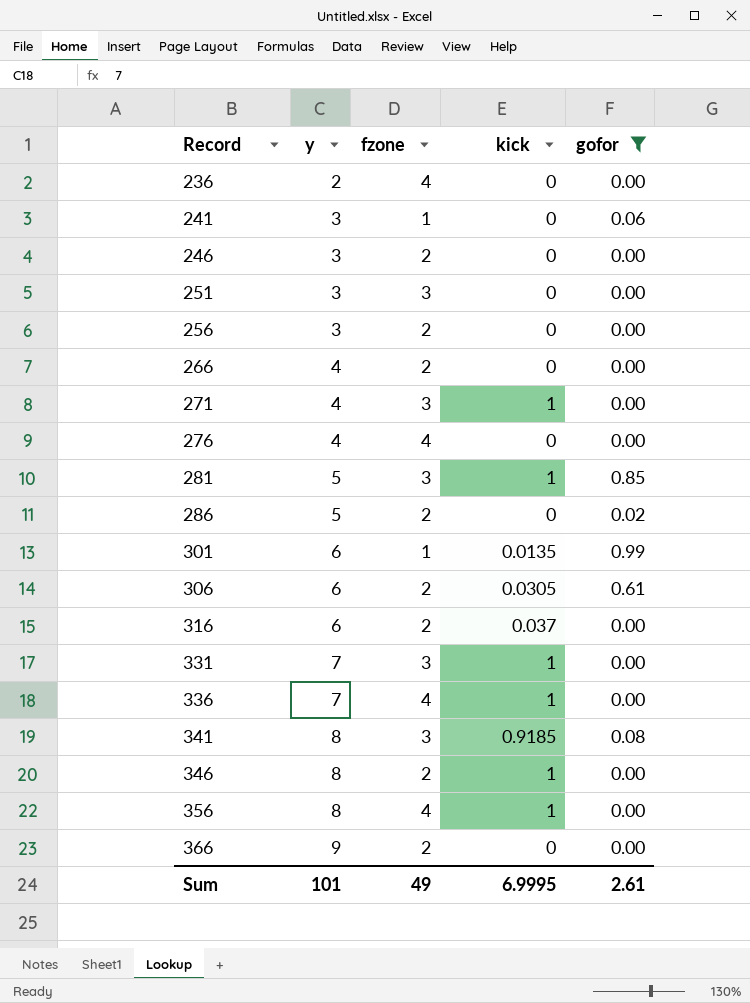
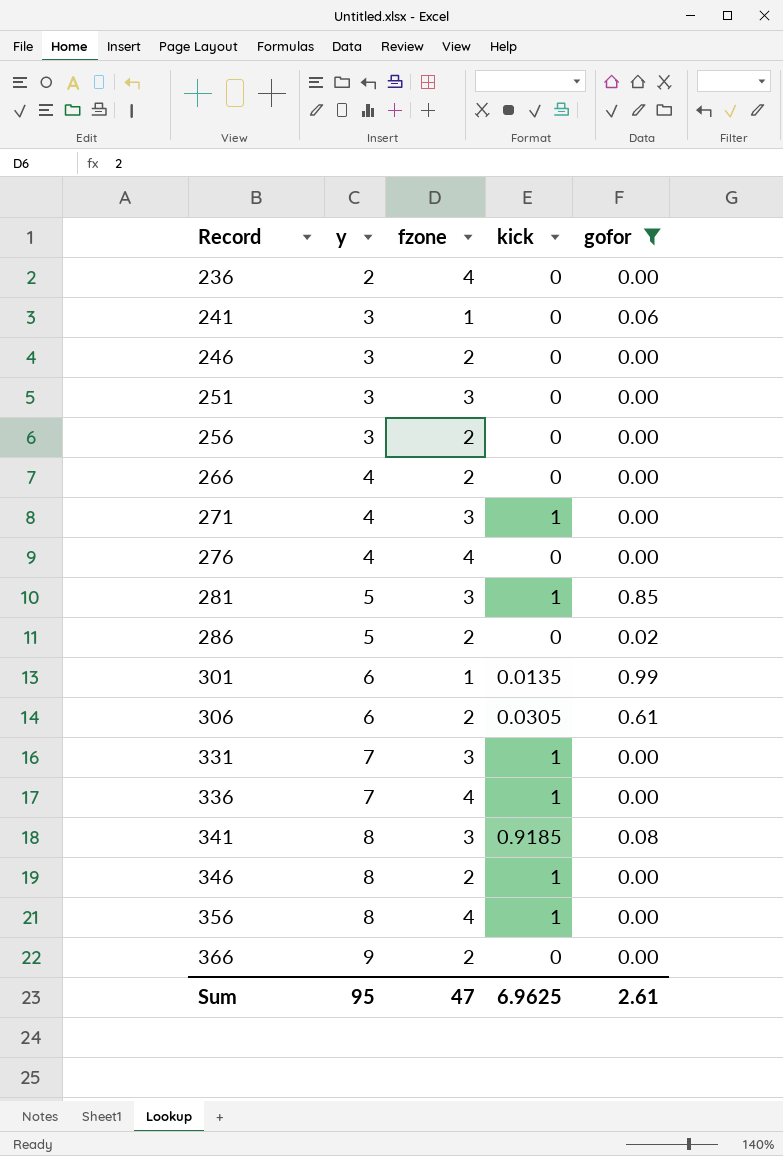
row 316: 6 | 2 | 0.037 | 0.00 -> none
Sum | y: 101 -> 95
Sum | fzone: 49 -> 47
Sum | kick: 6.9995 -> 6.9625

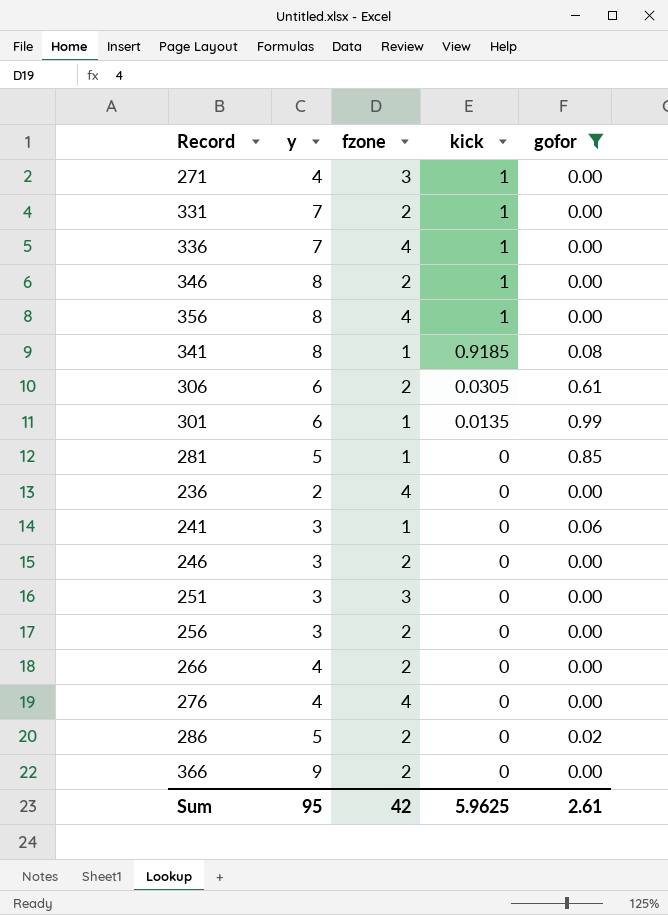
row order: Record ascending -> kick descending
331 | fzone: 3 -> 2
341 | fzone: 3 -> 1
281 | fzone: 3 -> 1
281 | kick: 1 -> 0
Sum | fzone: 47 -> 42
Sum | kick: 6.9625 -> 5.9625

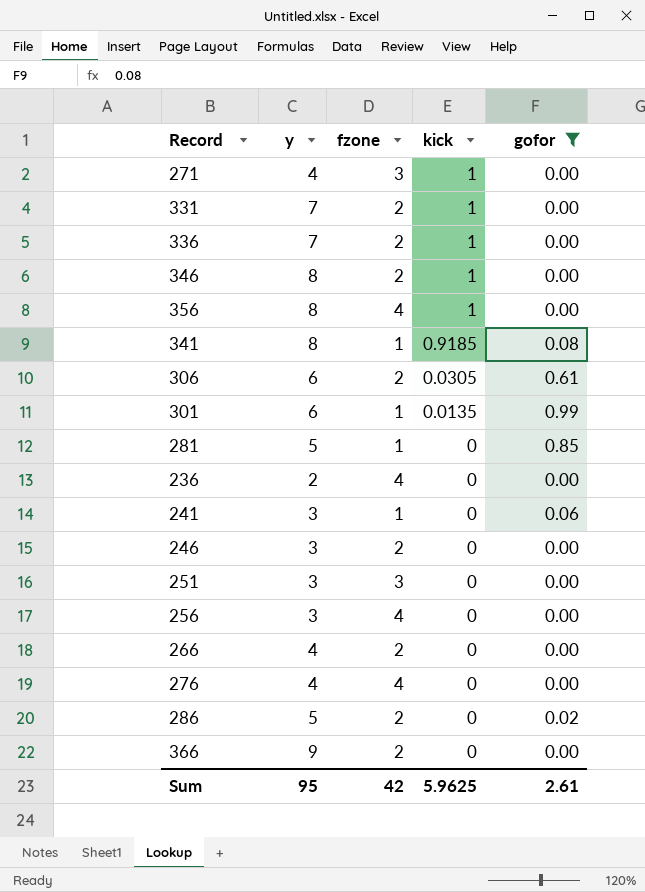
336 | fzone: 4 -> 2
256 | fzone: 2 -> 4

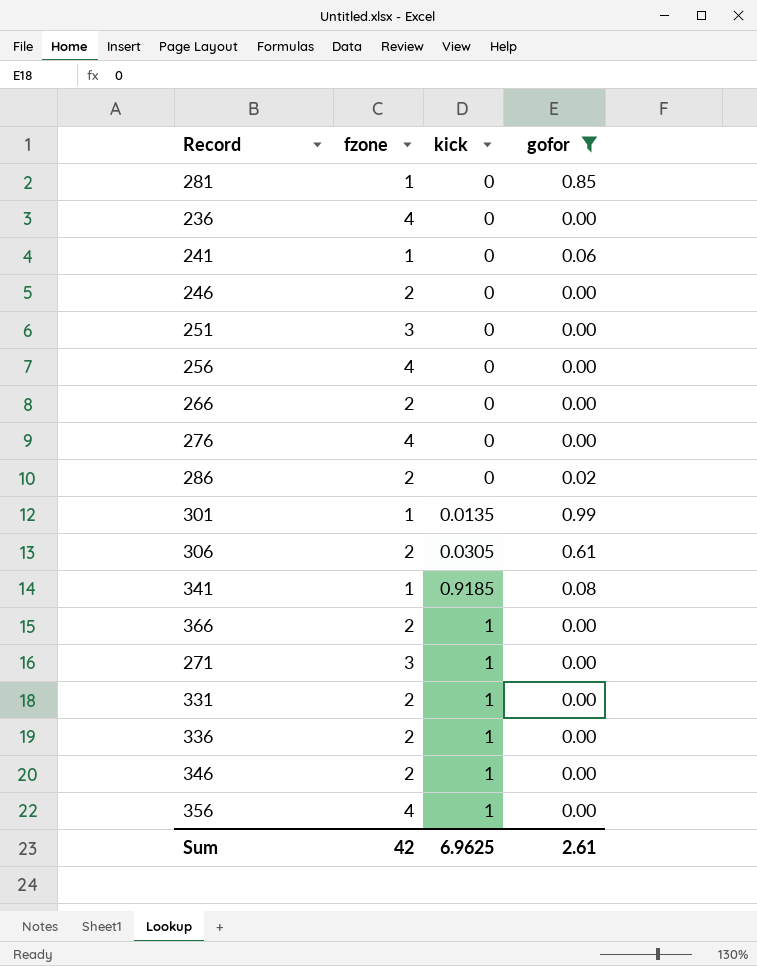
row order: kick descending -> kick ascending
column y | position: 2 -> none
366 | kick: 0 -> 1
Sum | kick: 5.9625 -> 6.9625

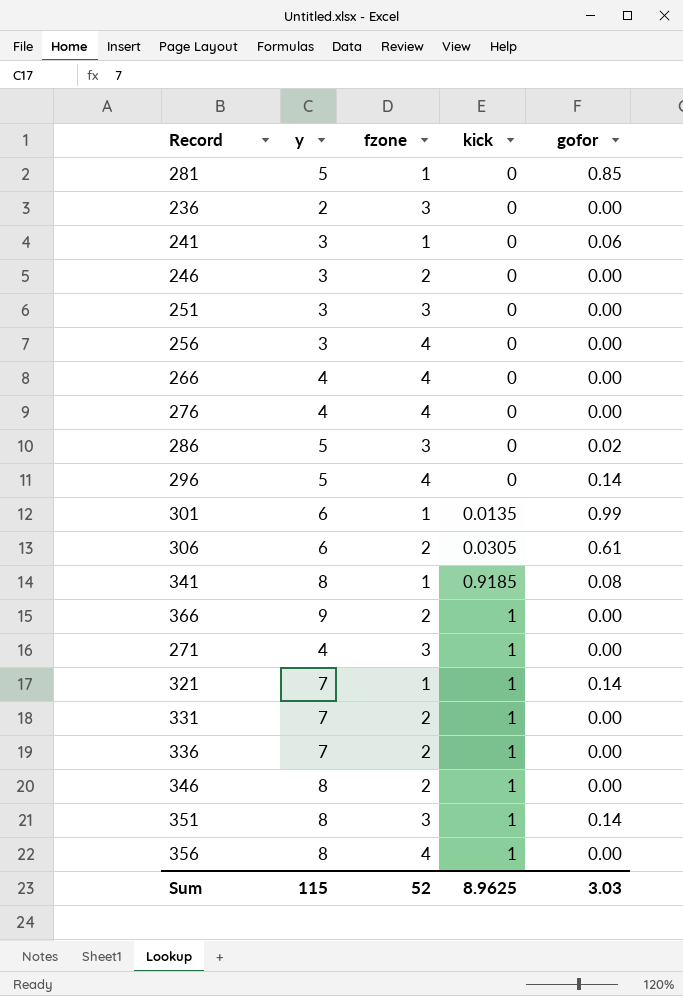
filter: gofor != 0.14 -> none
column y | position: none -> 2
236 | fzone: 4 -> 3
266 | fzone: 2 -> 4
286 | fzone: 2 -> 3
Sum | fzone: 42 -> 52
Sum | kick: 6.9625 -> 8.9625
Sum | gofor: 2.61 -> 3.03

